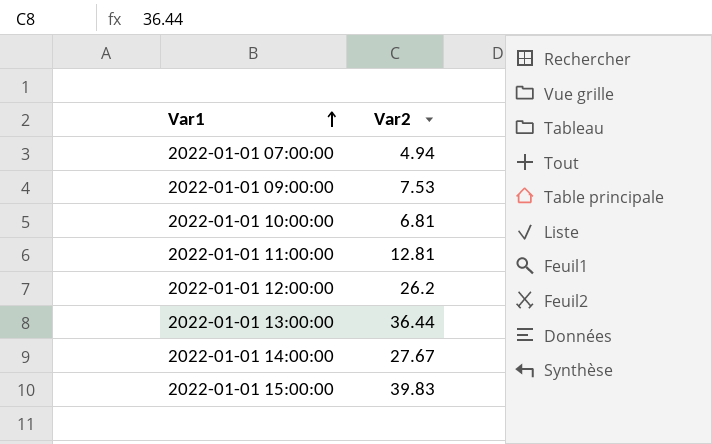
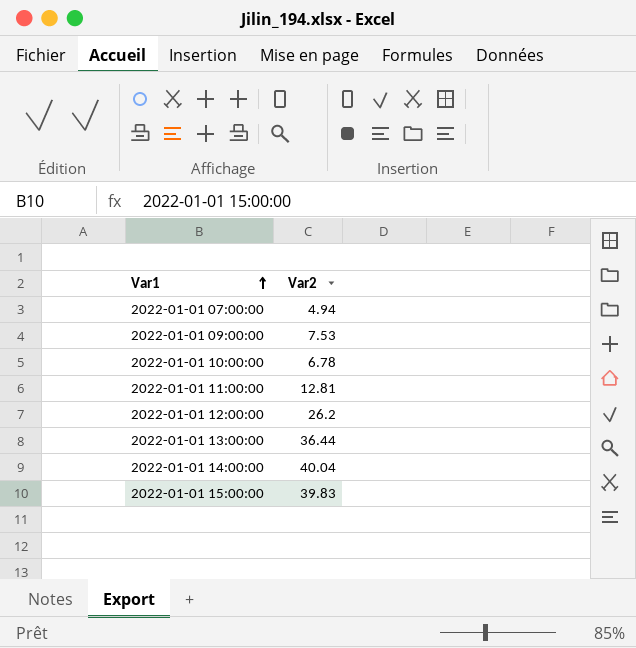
2022-01-01 10:00:00 | Var2: 6.81 -> 6.78
2022-01-01 14:00:00 | Var2: 27.67 -> 40.04

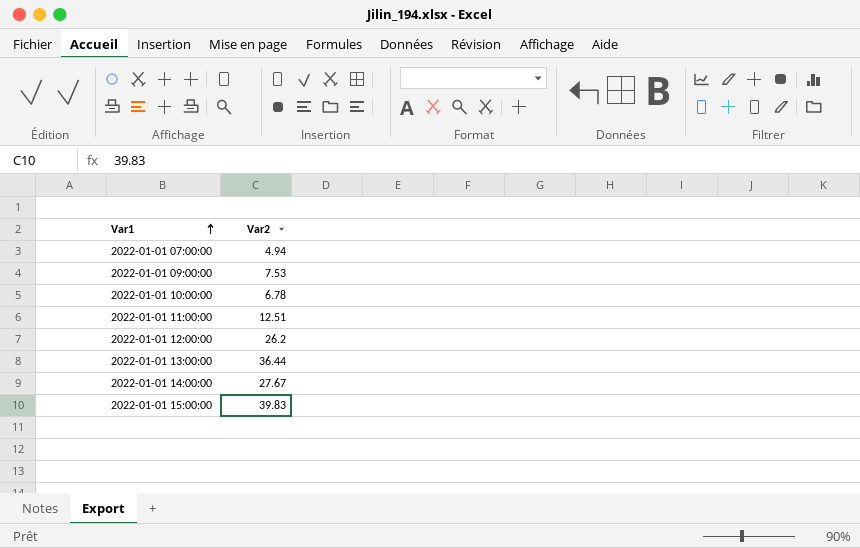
2022-01-01 11:00:00 | Var2: 12.81 -> 12.51
2022-01-01 14:00:00 | Var2: 40.04 -> 27.67

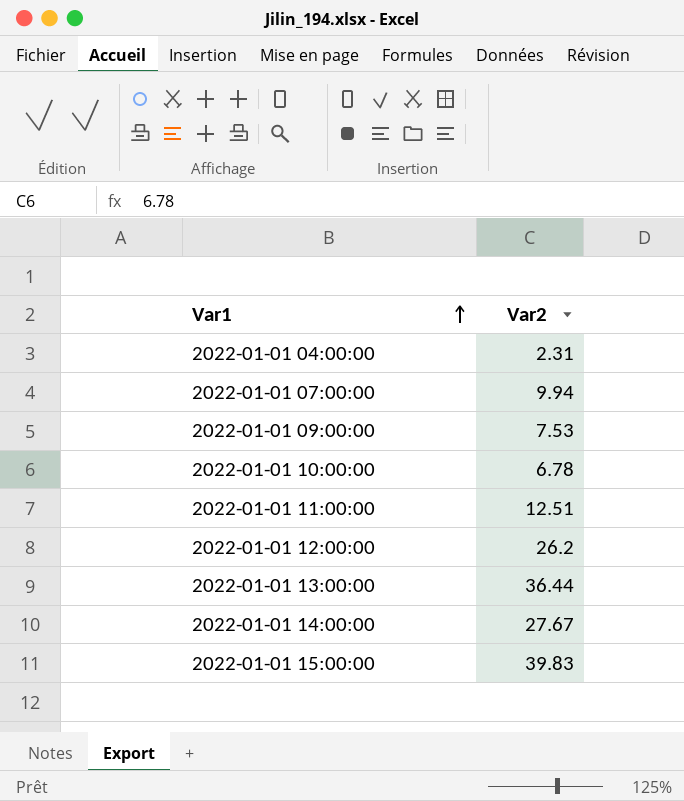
row 2022-01-01 04:00:00: none -> 2.31
2022-01-01 07:00:00 | Var2: 4.94 -> 9.94

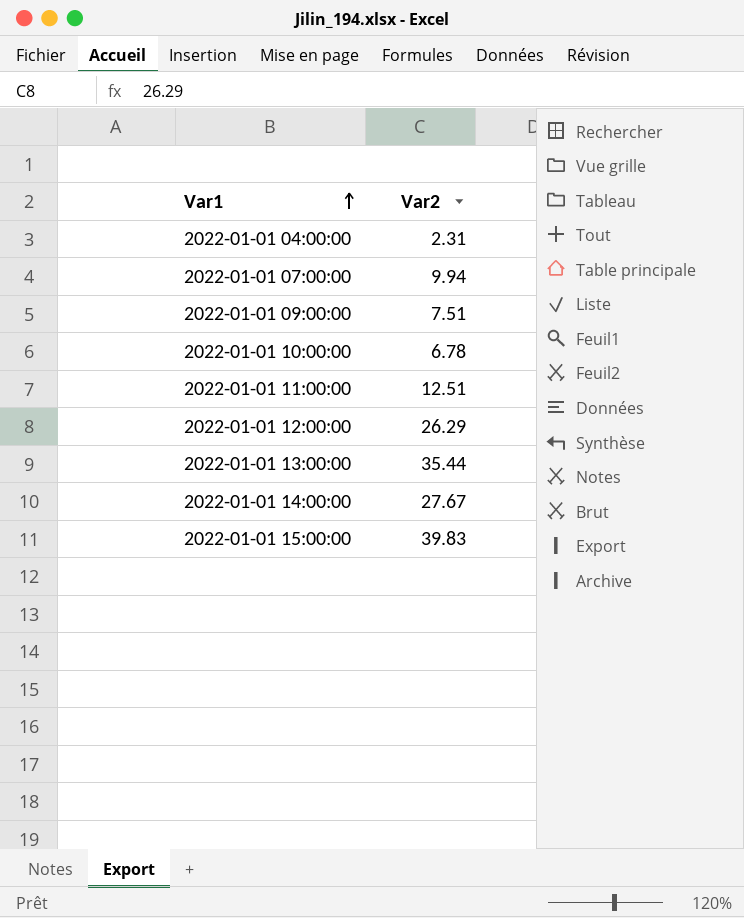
2022-01-01 09:00:00 | Var2: 7.53 -> 7.51
2022-01-01 12:00:00 | Var2: 26.2 -> 26.29
2022-01-01 13:00:00 | Var2: 36.44 -> 35.44

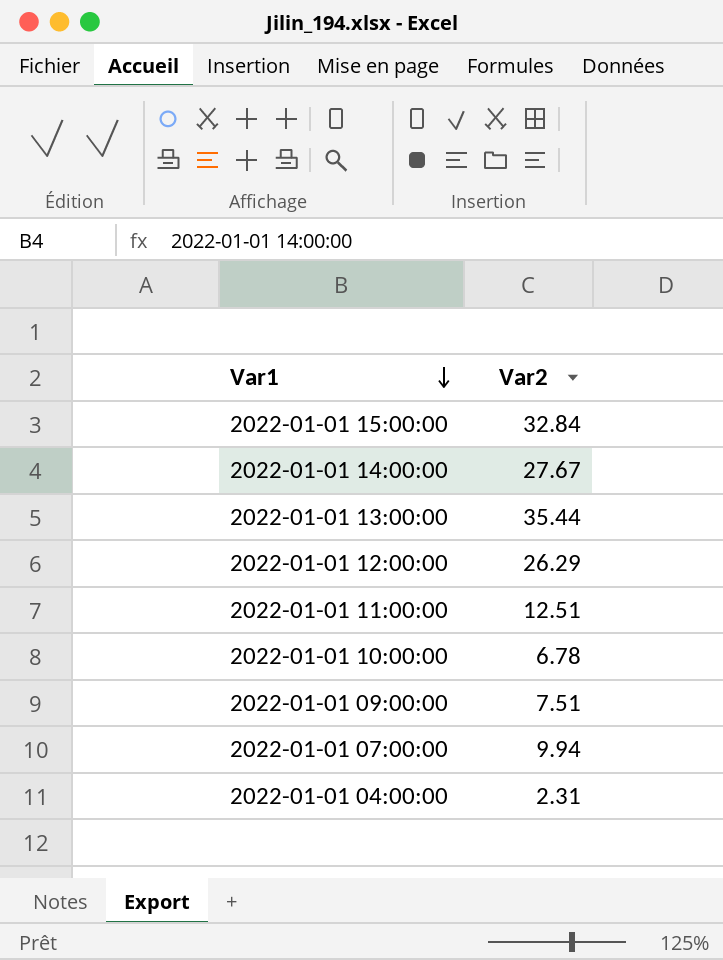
row order: Var1 ascending -> Var1 descending
2022-01-01 15:00:00 | Var2: 39.83 -> 32.84

